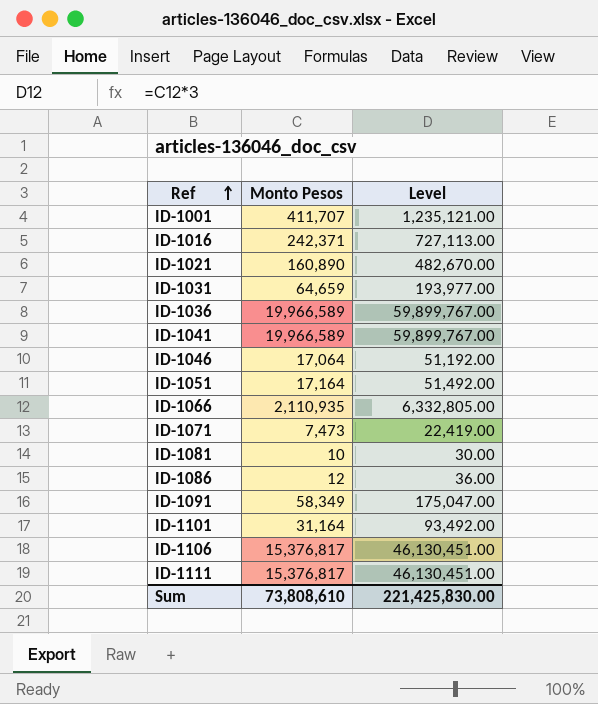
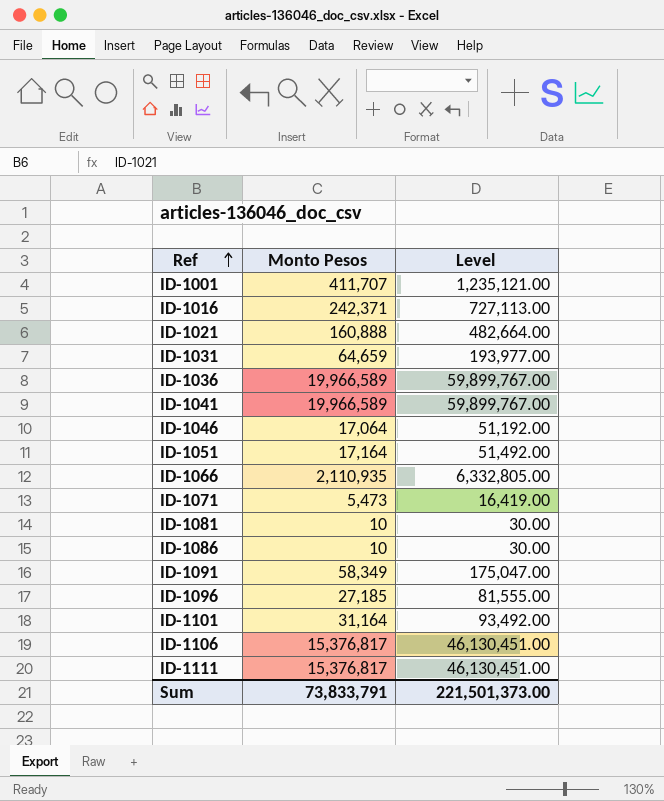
ID-1021 | Monto Pesos: 160,890 -> 160,888
ID-1021 | Level: 482,670.00 -> 482,664.00
ID-1071 | Monto Pesos: 7,473 -> 5,473
ID-1071 | Level: 22,419.00 -> 16,419.00
ID-1086 | Monto Pesos: 12 -> 10
ID-1086 | Level: 36.00 -> 30.00
row ID-1096: none -> 27,185 | 81,555.00
Sum | Monto Pesos: 73,808,610 -> 73,833,791
Sum | Level: 221,425,830.00 -> 221,501,373.00

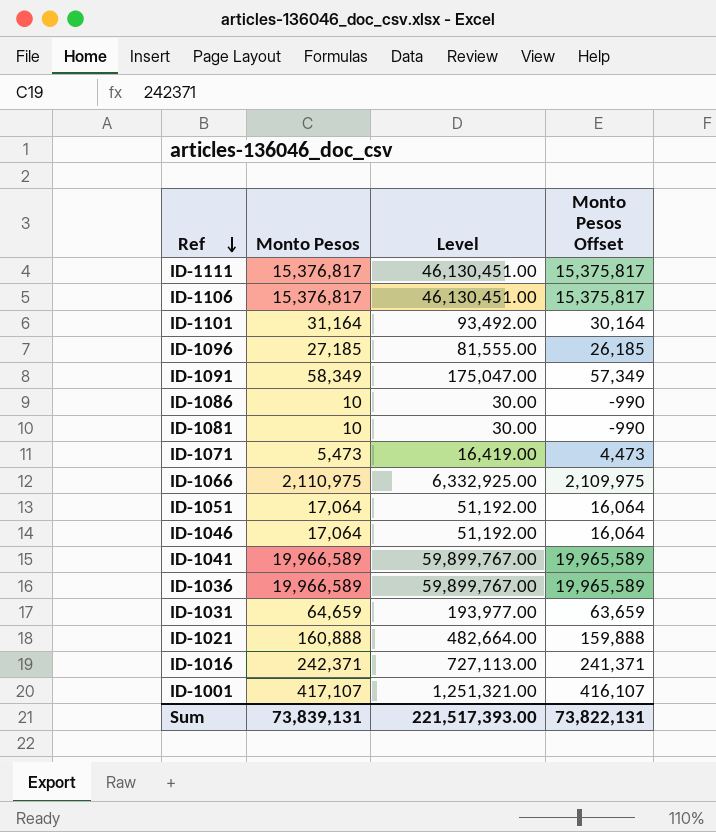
row order: Ref ascending -> Ref descending
column Monto Pesos Offset | formula: none -> [Monto Pesos] - 1000
ID-1066 | Monto Pesos: 2,110,935 -> 2,110,975
ID-1066 | Level: 6,332,805.00 -> 6,332,925.00
ID-1051 | Monto Pesos: 17,164 -> 17,064
ID-1051 | Level: 51,492.00 -> 51,192.00
ID-1001 | Monto Pesos: 411,707 -> 417,107
ID-1001 | Level: 1,235,121.00 -> 1,251,321.00
Sum | Monto Pesos: 73,833,791 -> 73,839,131
Sum | Level: 221,501,373.00 -> 221,517,393.00

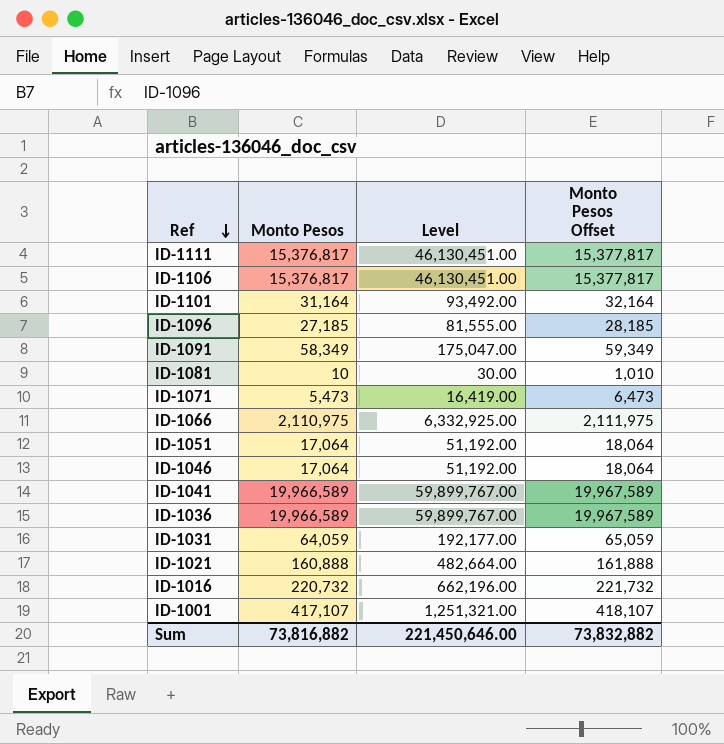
column Monto Pesos Offset | formula: [Monto Pesos] - 1000 -> [Monto Pesos] + 1000
row ID-1086: 10 | 30.00 | -990 -> none
ID-1031 | Monto Pesos: 64,659 -> 64,059
ID-1031 | Level: 193,977.00 -> 192,177.00
ID-1016 | Monto Pesos: 242,371 -> 220,732
ID-1016 | Level: 727,113.00 -> 662,196.00
Sum | Monto Pesos: 73,839,131 -> 73,816,882
Sum | Level: 221,517,393.00 -> 221,450,646.00
Sum | Monto Pesos Offset: 73,822,131 -> 73,832,882

